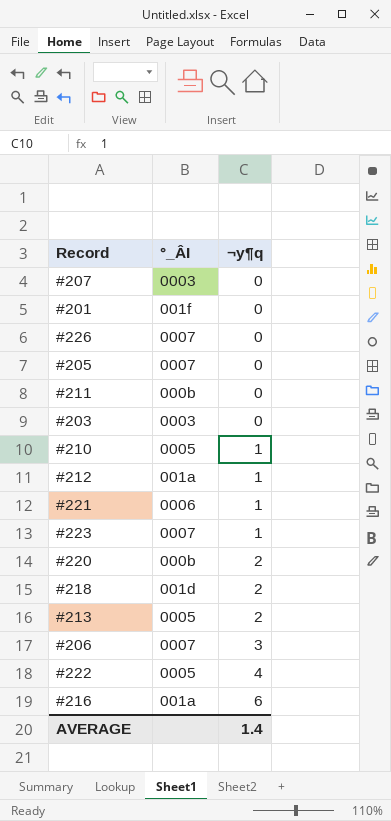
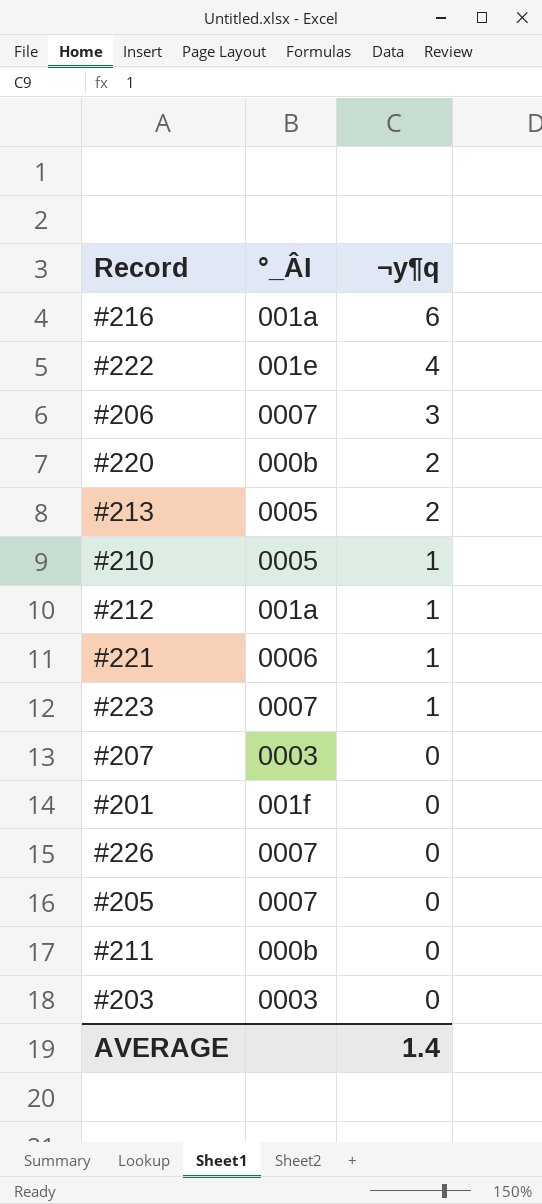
row order: ¬y¶q ascending -> ¬y¶q descending
row #218: 001d | 2 -> none
#222 | °_ÂI: 0005 -> 001e

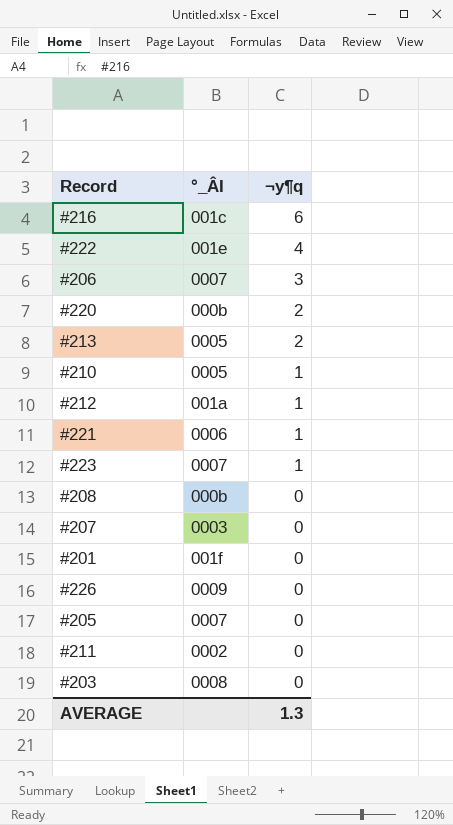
#216 | °_ÂI: 001a -> 001c
row #208: none -> 000b | 0
#226 | °_ÂI: 0007 -> 0009
#211 | °_ÂI: 000b -> 0002
#203 | °_ÂI: 0003 -> 0008
AVERAGE | ¬y¶q: 1.4 -> 1.3

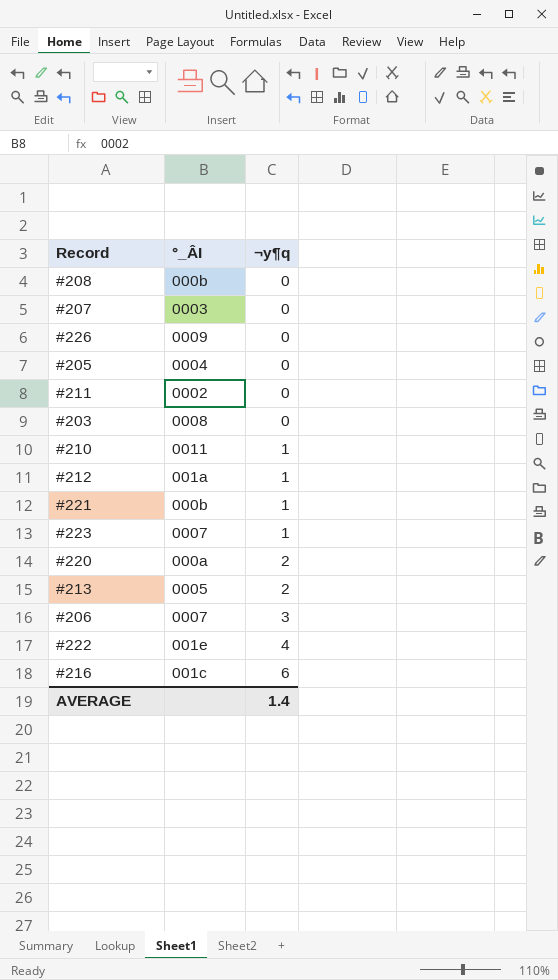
row order: ¬y¶q descending -> ¬y¶q ascending
row #201: 001f | 0 -> none
#205 | °_ÂI: 0007 -> 0004
#210 | °_ÂI: 0005 -> 0011
#221 | °_ÂI: 0006 -> 000b
#220 | °_ÂI: 000b -> 000a
AVERAGE | ¬y¶q: 1.3 -> 1.4

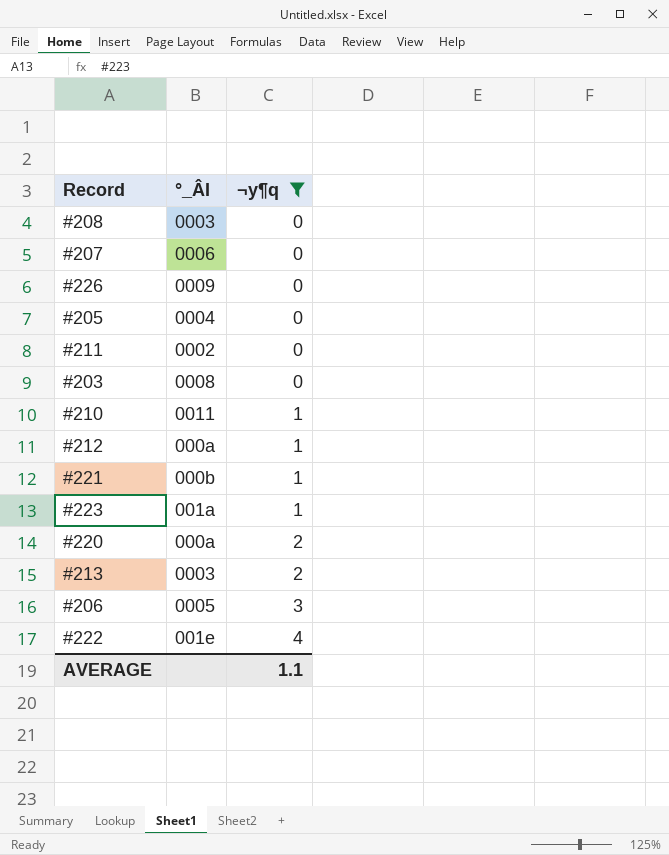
filter: none -> ¬y¶q != 6
#208 | °_ÂI: 000b -> 0003
#207 | °_ÂI: 0003 -> 0006
#212 | °_ÂI: 001a -> 000a
#223 | °_ÂI: 0007 -> 001a
#213 | °_ÂI: 0005 -> 0003
#206 | °_ÂI: 0007 -> 0005
AVERAGE | ¬y¶q: 1.4 -> 1.1

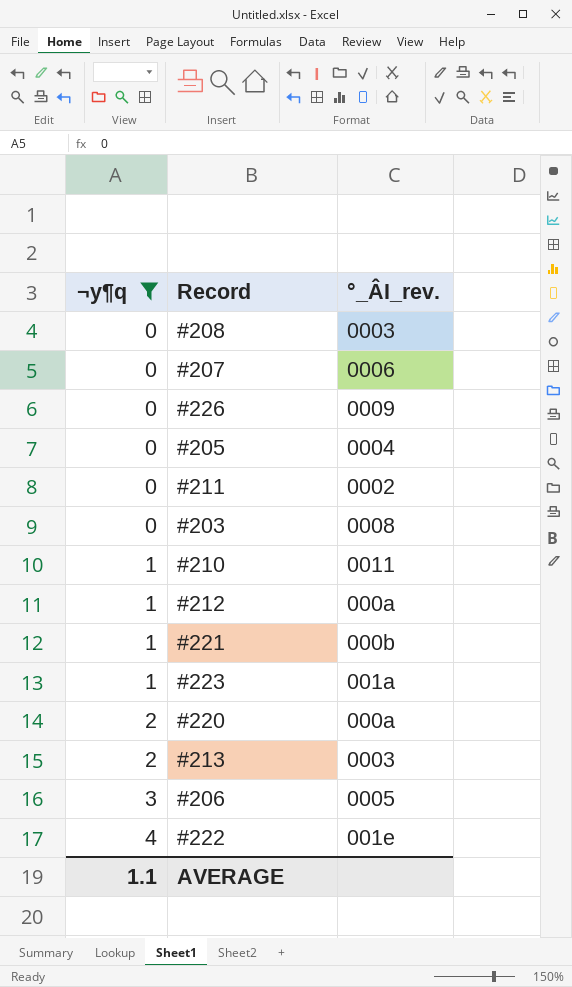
column ¬y¶q | position: 3 -> 1
column name: °_ÂI -> °_ÂI_rev.

